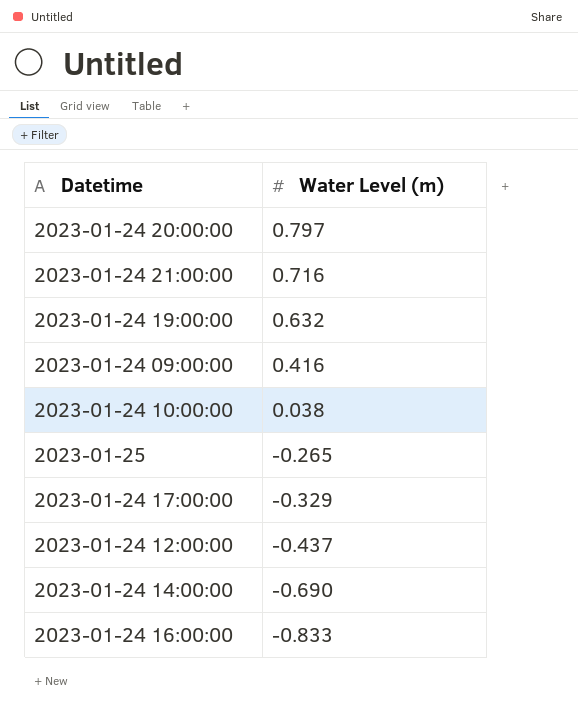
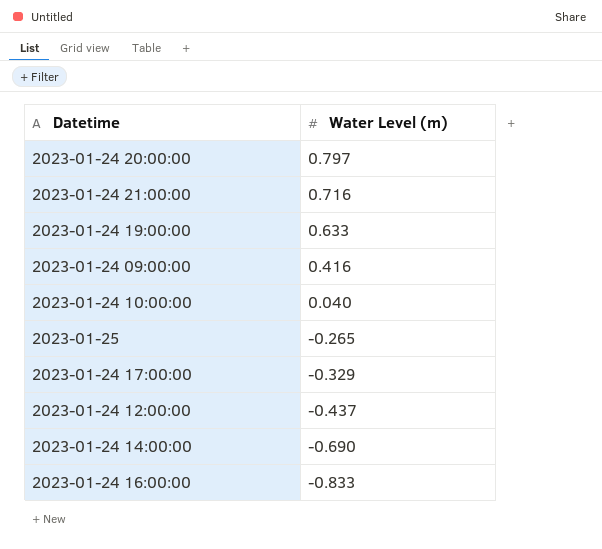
2023-01-24 19:00:00 | Water Level (m): 0.632 -> 0.633
2023-01-24 10:00:00 | Water Level (m): 0.038 -> 0.040

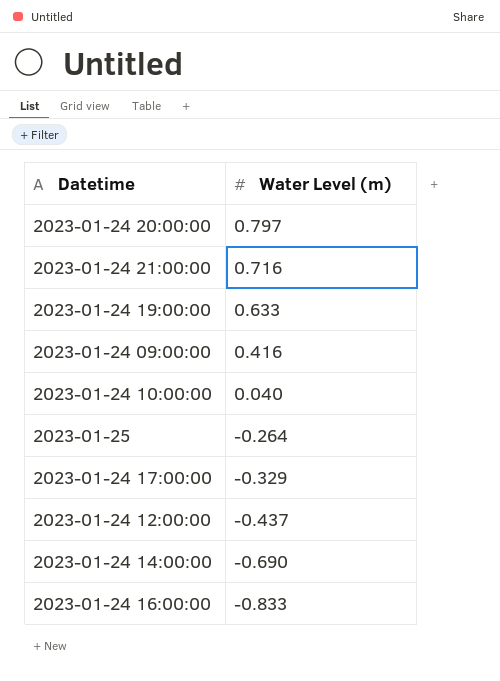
2023-01-25 | Water Level (m): -0.265 -> -0.264

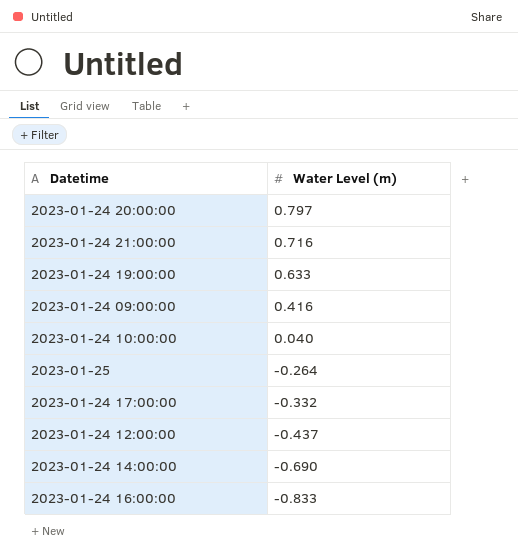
2023-01-24 17:00:00 | Water Level (m): -0.329 -> -0.332

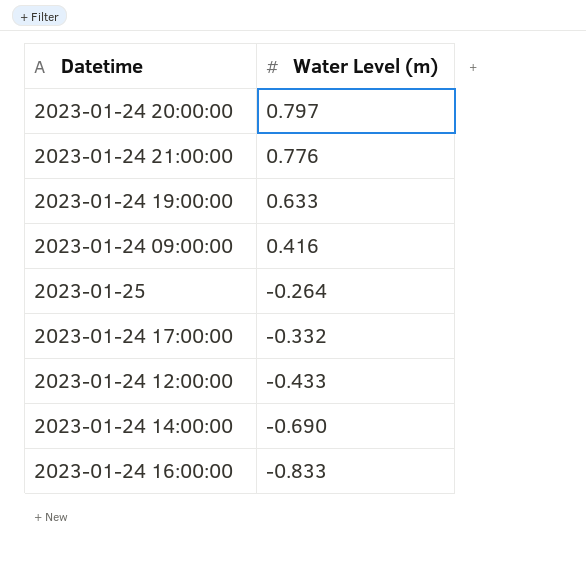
row 2023-01-24 10:00:00: 0.040 -> none
2023-01-24 21:00:00 | Water Level (m): 0.716 -> 0.776
2023-01-24 12:00:00 | Water Level (m): -0.437 -> -0.433

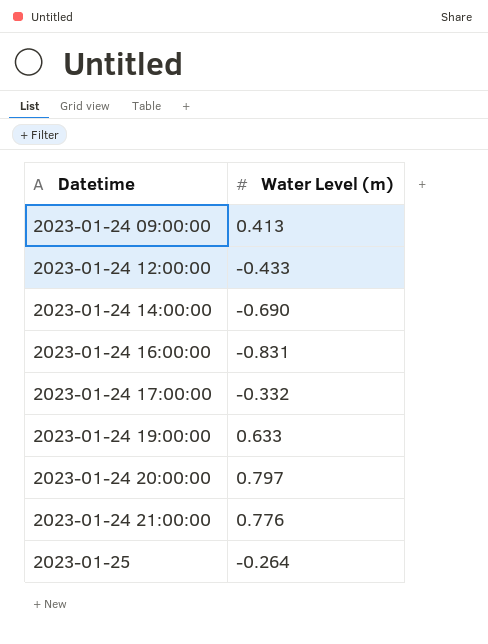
row order: Water Level (m) descending -> Datetime ascending
2023-01-24 09:00:00 | Water Level (m): 0.416 -> 0.413
2023-01-24 16:00:00 | Water Level (m): -0.833 -> -0.831

